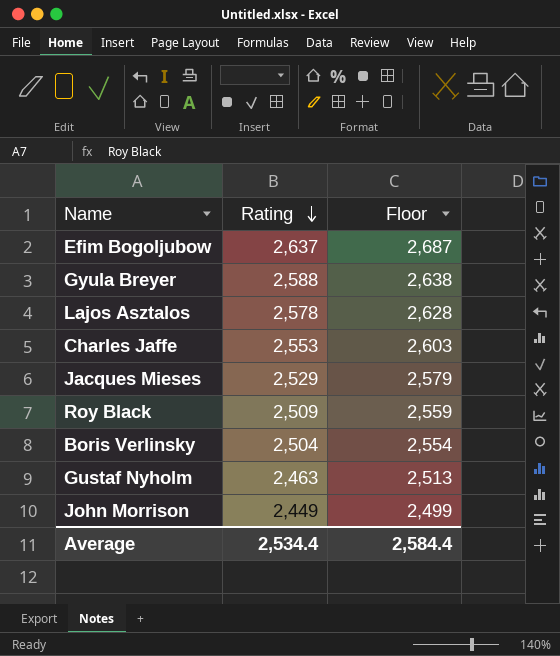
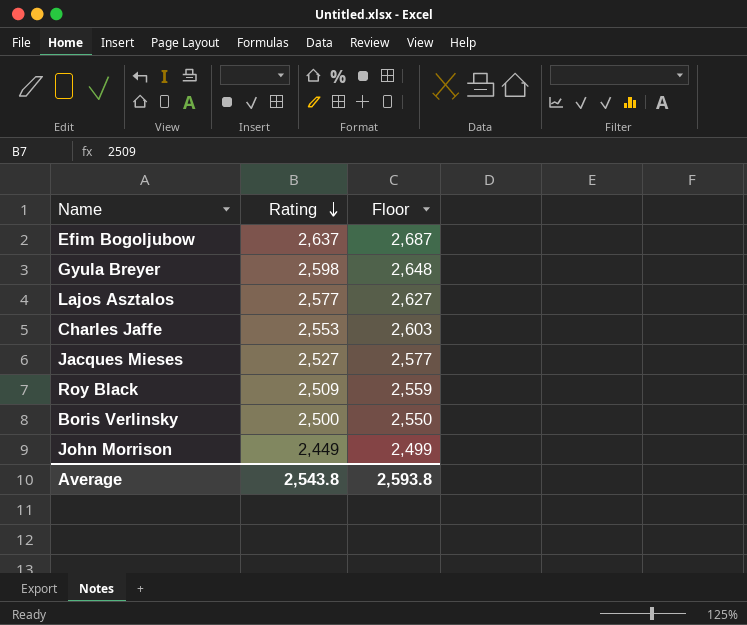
row Gustaf Nyholm: 2,463 | 2,513 -> none
Gyula Breyer | Rating: 2,588 -> 2,598
Gyula Breyer | Floor: 2,638 -> 2,648
Lajos Asztalos | Rating: 2,578 -> 2,577
Lajos Asztalos | Floor: 2,628 -> 2,627
Jacques Mieses | Rating: 2,529 -> 2,527
Jacques Mieses | Floor: 2,579 -> 2,577
Boris Verlinsky | Rating: 2,504 -> 2,500
Boris Verlinsky | Floor: 2,554 -> 2,550
Average | Rating: 2,534.4 -> 2,543.8
Average | Floor: 2,584.4 -> 2,593.8

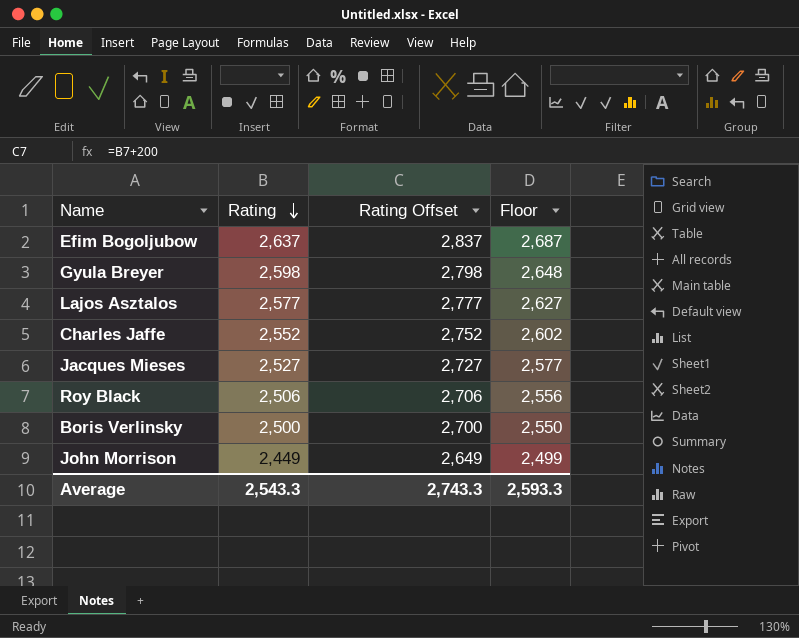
column Rating Offset | formula: none -> [Rating] + 200
Charles Jaffe | Rating: 2,553 -> 2,552
Charles Jaffe | Floor: 2,603 -> 2,602
Roy Black | Rating: 2,509 -> 2,506
Roy Black | Floor: 2,559 -> 2,556
Average | Rating: 2,543.8 -> 2,543.3
Average | Floor: 2,593.8 -> 2,593.3

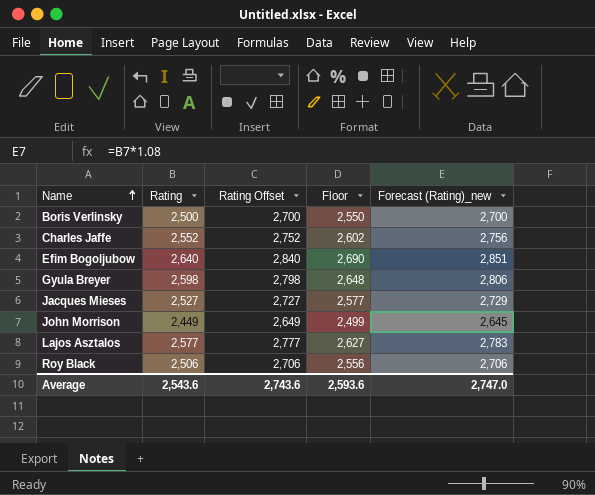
row order: Rating descending -> Name ascending
column Forecast (Rating)_new | formula: none -> [Rating] * 1.08
Efim Bogoljubow | Rating: 2,637 -> 2,640
Efim Bogoljubow | Rating Offset: 2,837 -> 2,840
Efim Bogoljubow | Floor: 2,687 -> 2,690
Average | Rating: 2,543.3 -> 2,543.6
Average | Rating Offset: 2,743.3 -> 2,743.6
Average | Floor: 2,593.3 -> 2,593.6

